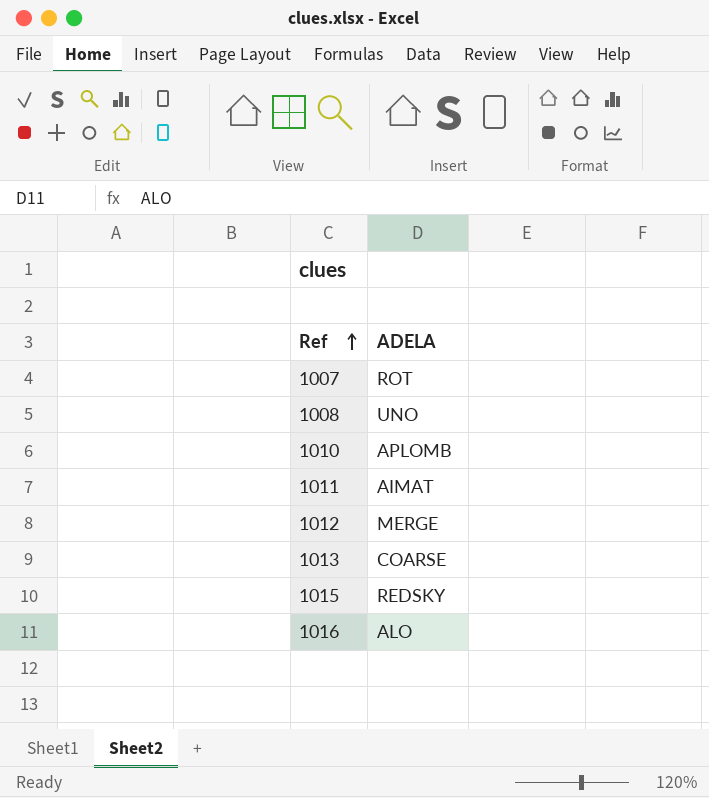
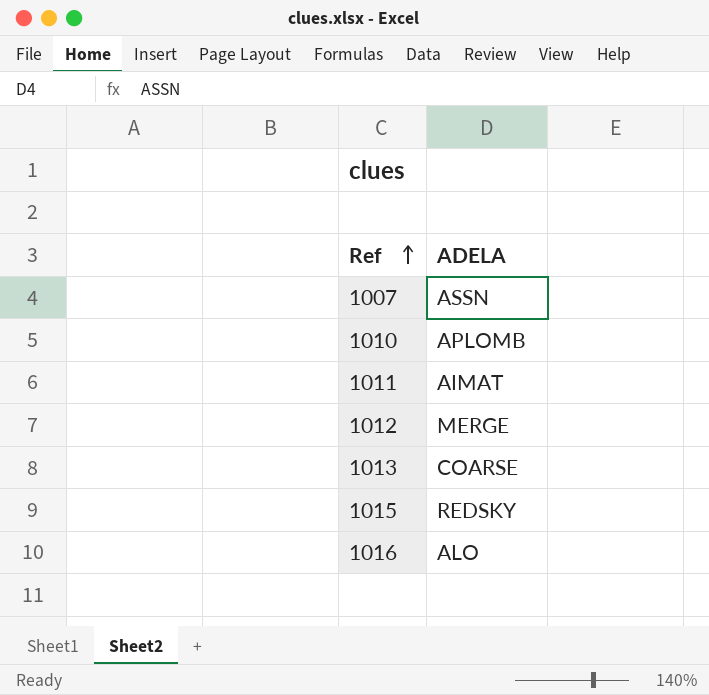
row 1008: UNO -> none
1007 | ADELA: ROT -> ASSN

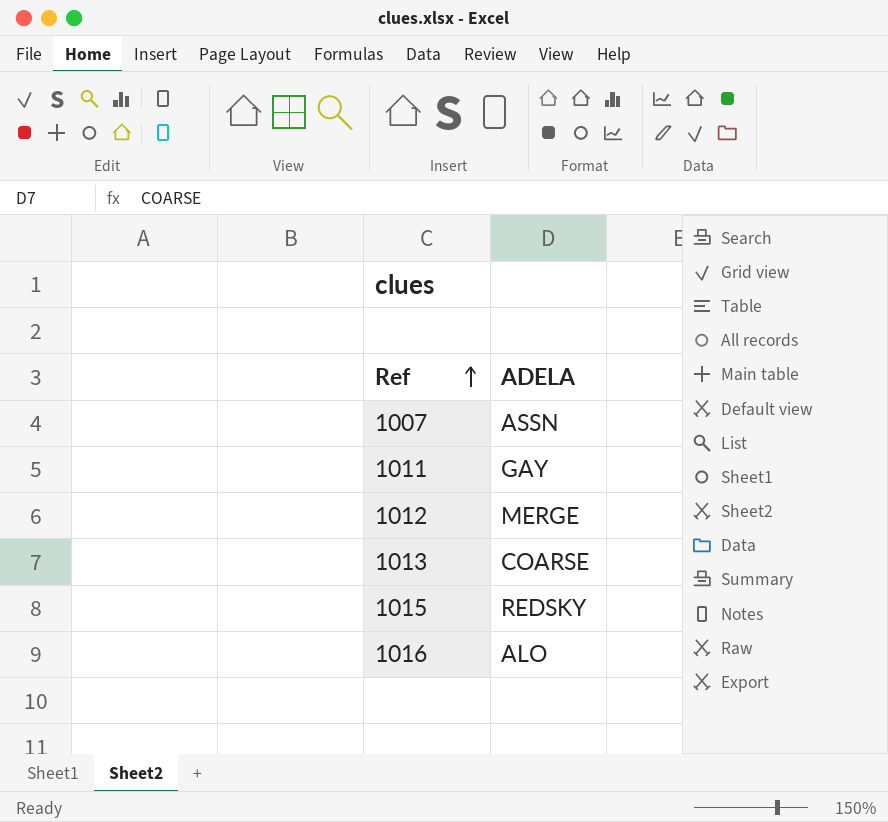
row 1010: APLOMB -> none
1011 | ADELA: AIMAT -> GAY

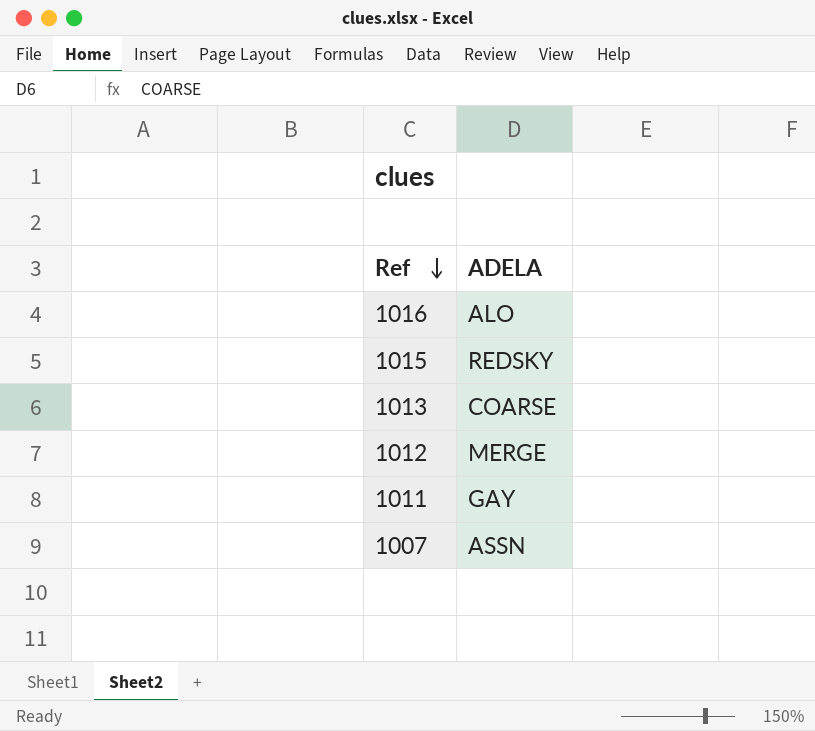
row order: Ref ascending -> Ref descending

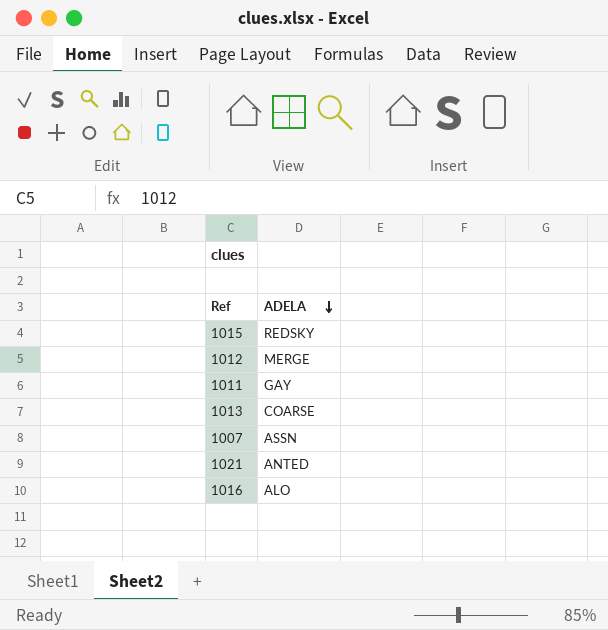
row order: Ref descending -> ADELA descending
row 1021: none -> ANTED

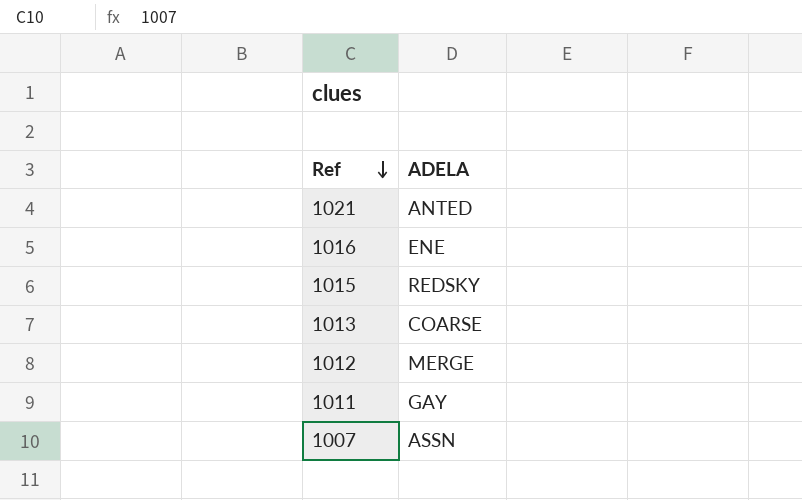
row order: ADELA descending -> Ref descending
1016 | ADELA: ALO -> ENE

